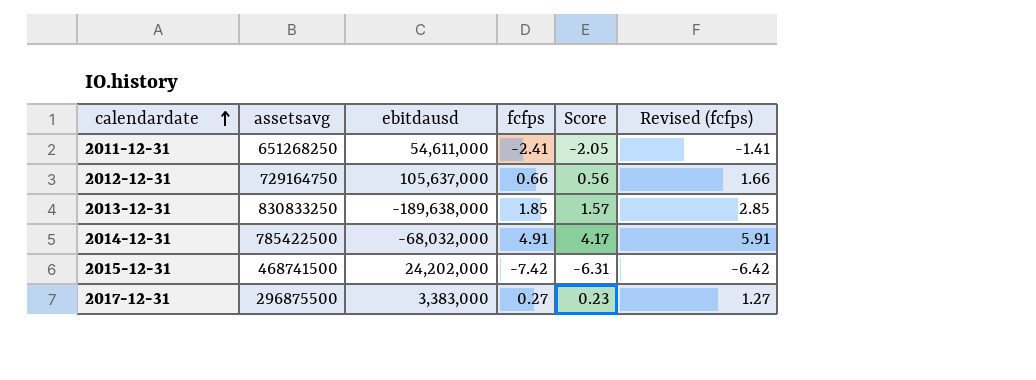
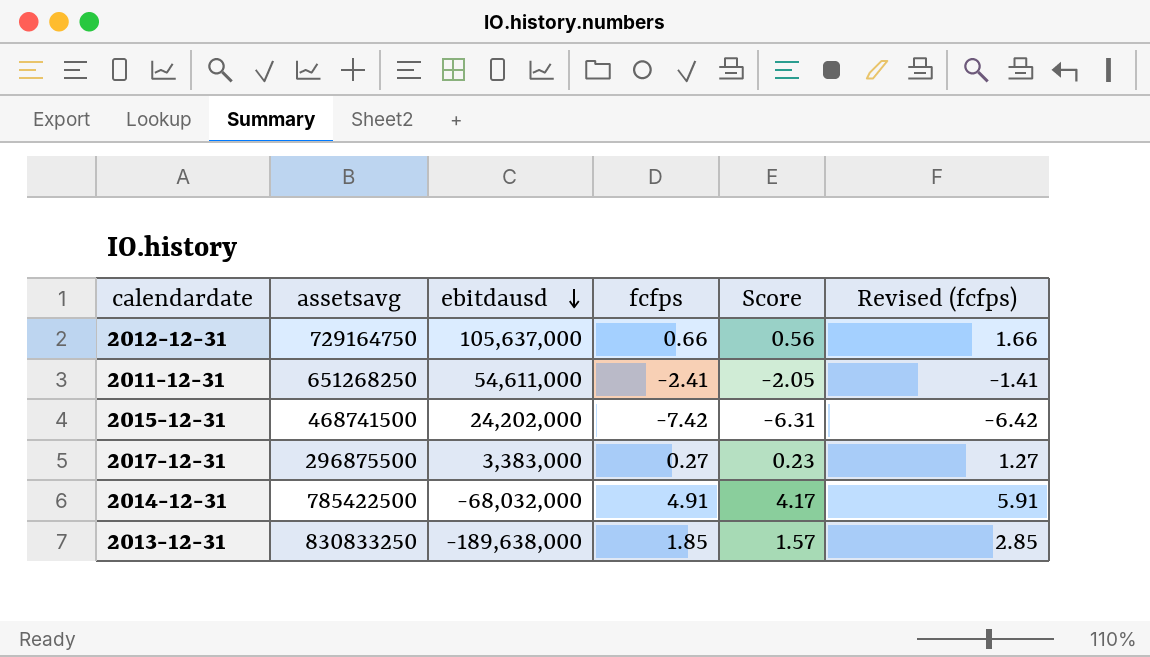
row order: calendardate ascending -> ebitdausd descending

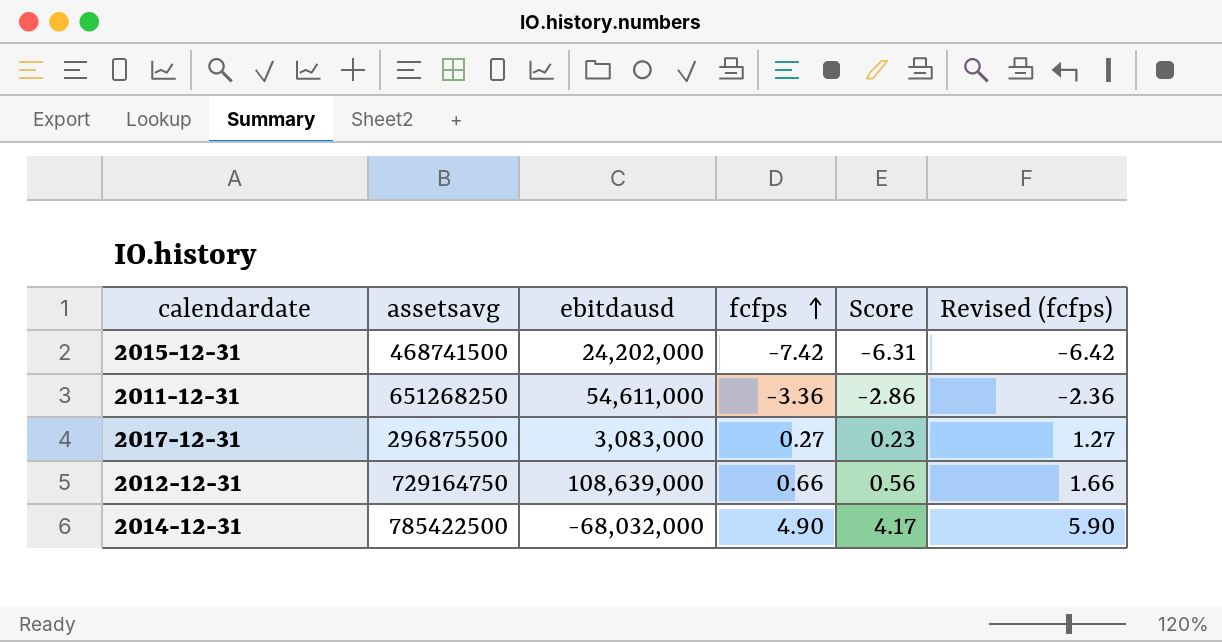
row order: ebitdausd descending -> fcfps ascending
row 2013-12-31: 830833250 | -189,638,000 | 1.85 | 1.57 | 2.85 -> none
2011-12-31 | fcfps: -2.41 -> -3.36
2011-12-31 | Score: -2.05 -> -2.86
2011-12-31 | Revised (fcfps): -1.41 -> -2.36
2017-12-31 | ebitdausd: 3,383,000 -> 3,083,000
2012-12-31 | ebitdausd: 105,637,000 -> 108,639,000
2014-12-31 | fcfps: 4.91 -> 4.90
2014-12-31 | Revised (fcfps): 5.91 -> 5.90

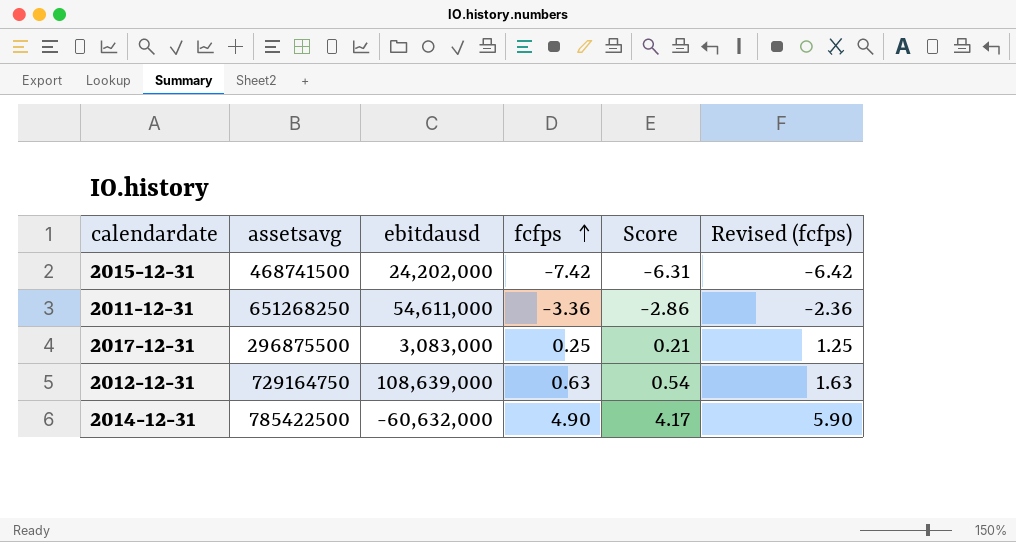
2017-12-31 | fcfps: 0.27 -> 0.25
2017-12-31 | Score: 0.23 -> 0.21
2017-12-31 | Revised (fcfps): 1.27 -> 1.25
2012-12-31 | fcfps: 0.66 -> 0.63
2012-12-31 | Score: 0.56 -> 0.54
2012-12-31 | Revised (fcfps): 1.66 -> 1.63
2014-12-31 | ebitdausd: -68,032,000 -> -60,632,000

